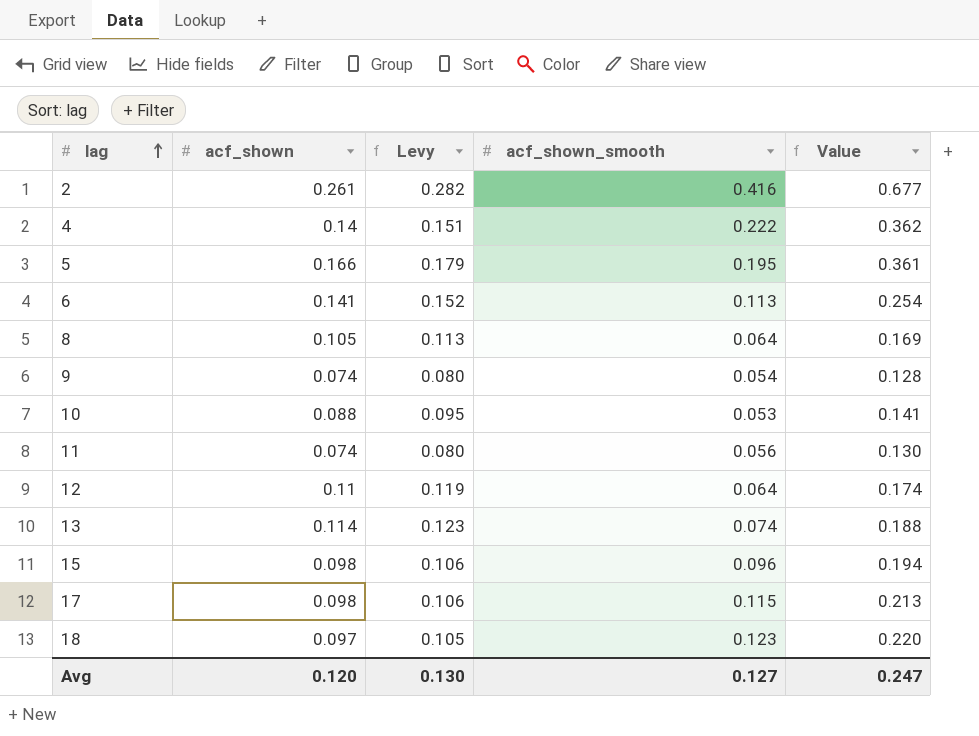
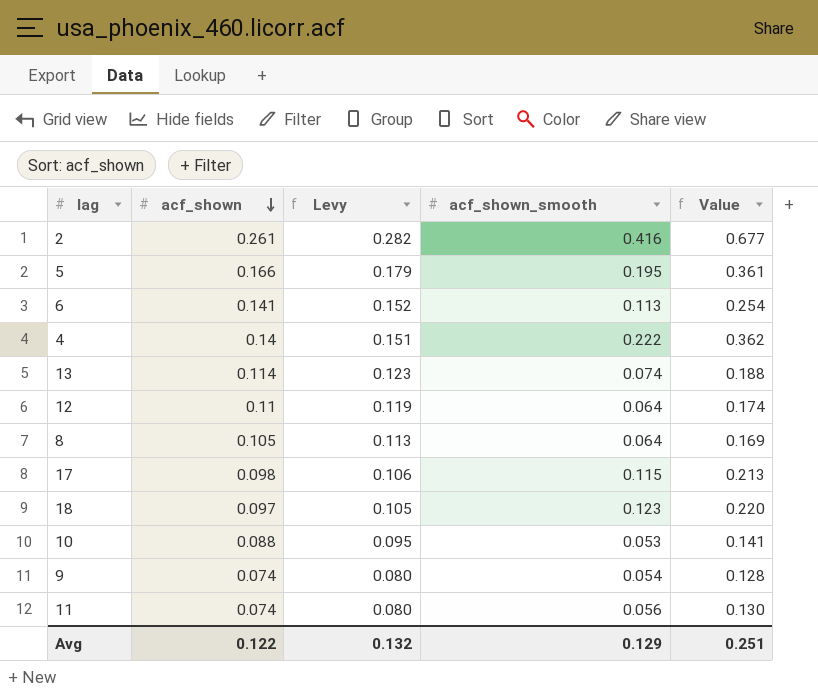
row order: lag ascending -> acf_shown descending
row 15: 0.098 | 0.106 | 0.096 | 0.194 -> none
Avg | acf_shown: 0.120 -> 0.122
Avg | Levy: 0.130 -> 0.132
Avg | acf_shown_smooth: 0.127 -> 0.129
Avg | Value: 0.247 -> 0.251

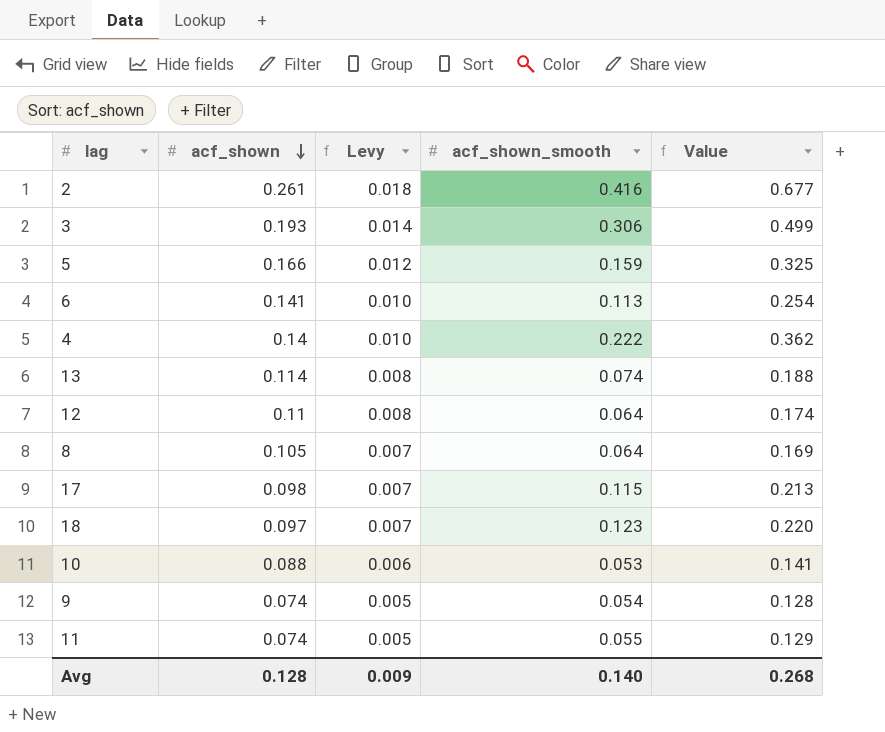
column Levy | formula: [acf_shown] * 1.08 -> [acf_shown] * 0.07
row 3: none -> 0.193 | 0.014 | 0.306 | 0.499
5 | acf_shown_smooth: 0.195 -> 0.159
5 | Value: 0.361 -> 0.325
11 | acf_shown_smooth: 0.056 -> 0.055
11 | Value: 0.130 -> 0.129
Avg | acf_shown: 0.122 -> 0.128
Avg | Levy: 0.132 -> 0.009
Avg | acf_shown_smooth: 0.129 -> 0.140
Avg | Value: 0.251 -> 0.268

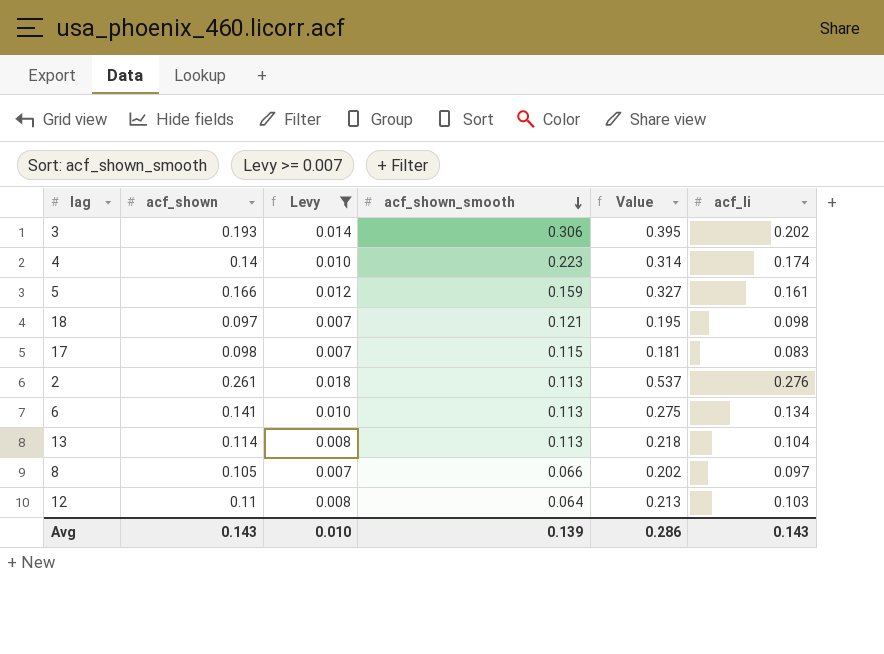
filter: none -> Levy >= 0.007
row order: acf_shown descending -> acf_shown_smooth descending
column Value | formula: [acf_shown] + [acf_shown_smooth] -> [acf_shown] + [acf_li]
column acf_li | position: none -> 6
4 | acf_shown_smooth: 0.222 -> 0.223
18 | acf_shown_smooth: 0.123 -> 0.121
2 | acf_shown_smooth: 0.416 -> 0.113
13 | acf_shown_smooth: 0.074 -> 0.113
8 | acf_shown_smooth: 0.064 -> 0.066
Avg | acf_shown: 0.128 -> 0.143
Avg | Levy: 0.009 -> 0.010
Avg | acf_shown_smooth: 0.140 -> 0.139
Avg | Value: 0.268 -> 0.286

